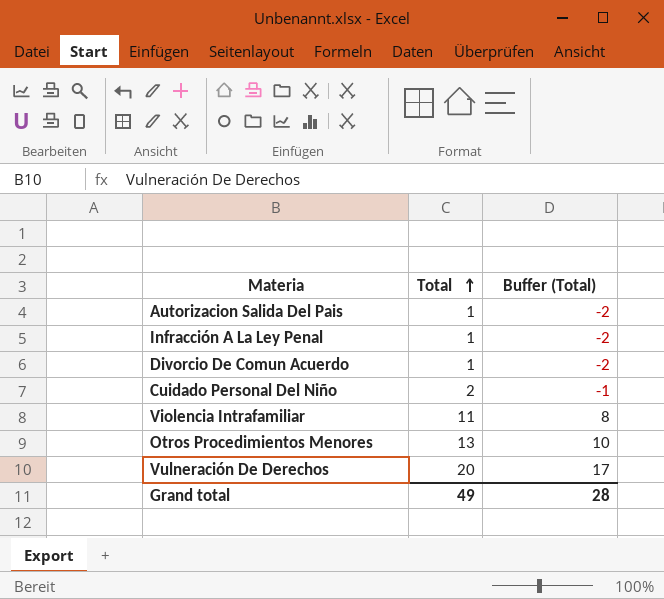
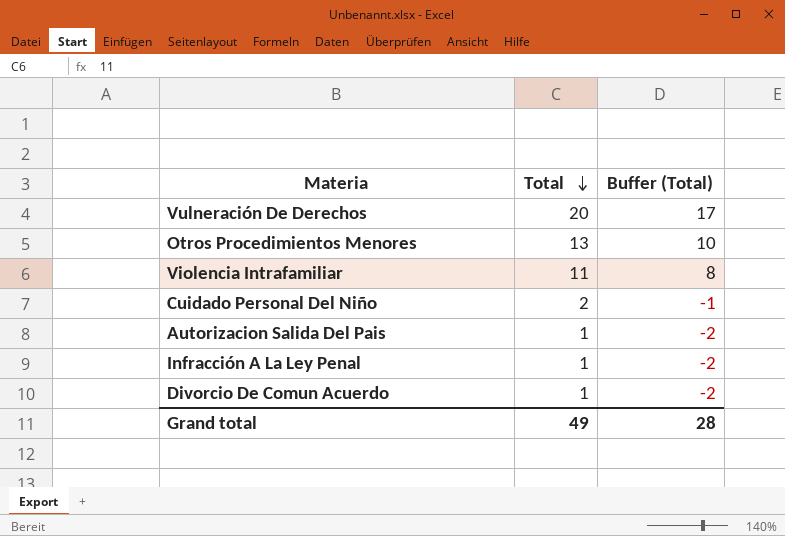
row order: Total ascending -> Total descending

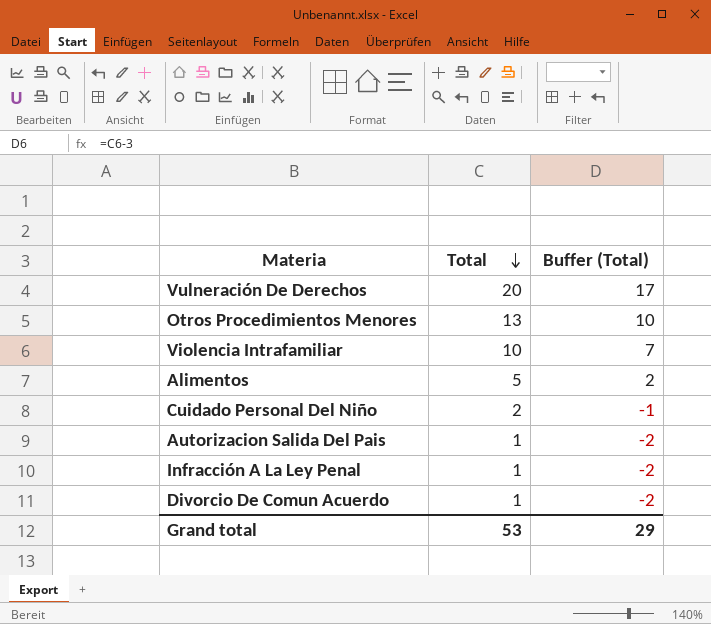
Violencia Intrafamiliar | Total: 11 -> 10
Violencia Intrafamiliar | Buffer (Total): 8 -> 7
row Alimentos: none -> 5 | 2
Grand total | Total: 49 -> 53
Grand total | Buffer (Total): 28 -> 29

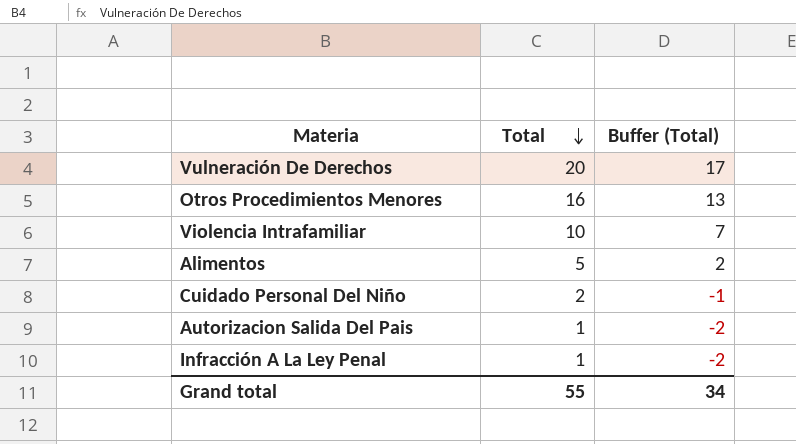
row Divorcio De Comun Acuerdo: 1 | -2 -> none
Otros Procedimientos Menores | Total: 13 -> 16
Otros Procedimientos Menores | Buffer (Total): 10 -> 13
Grand total | Total: 53 -> 55
Grand total | Buffer (Total): 29 -> 34

